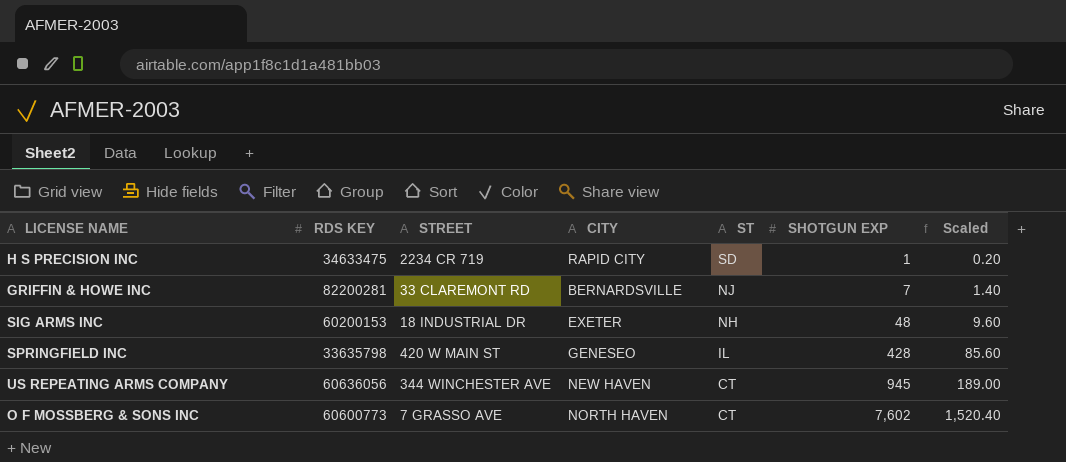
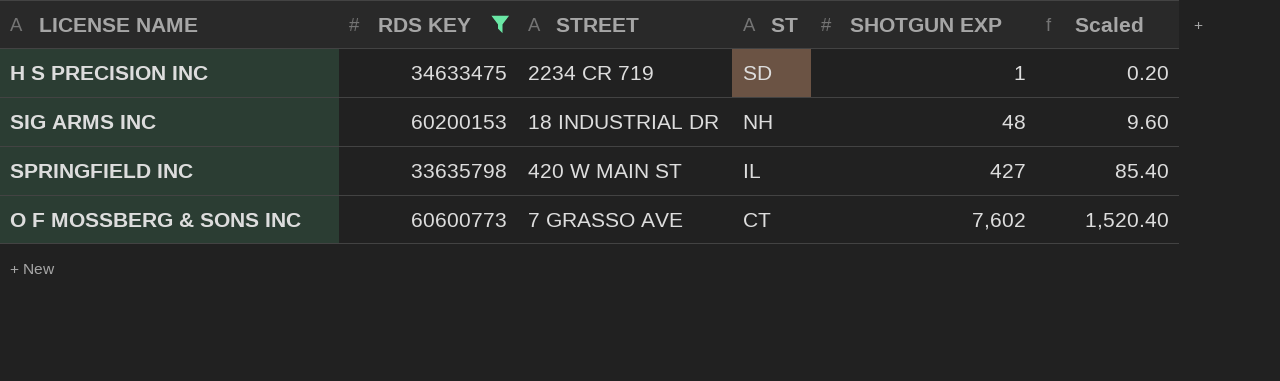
filter: none -> RDS KEY <= 60600773
column CITY | position: 4 -> none
SPRINGFIELD INC | SHOTGUN EXP: 428 -> 427
SPRINGFIELD INC | Scaled: 85.60 -> 85.40

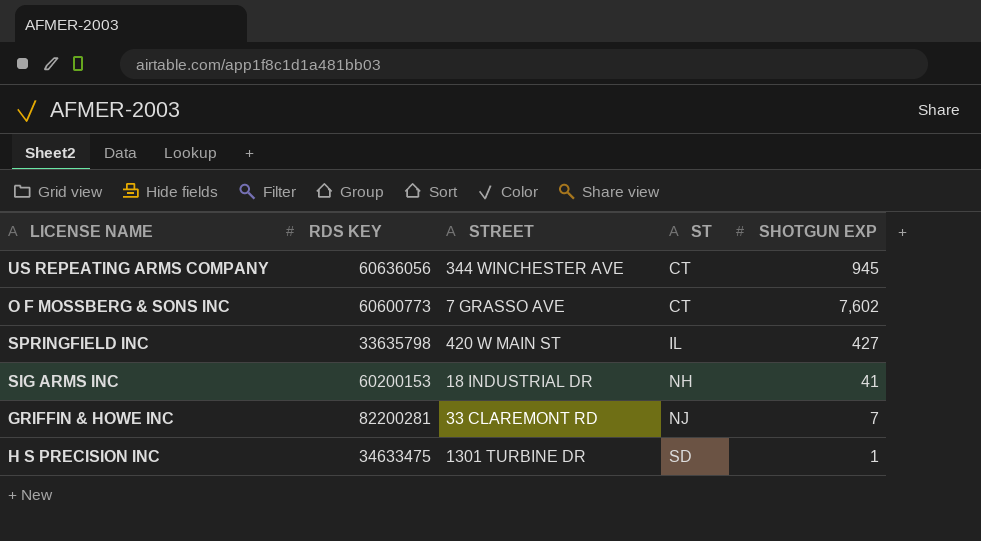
filter: RDS KEY <= 60600773 -> none
row order: ST descending -> ST ascending
column Scaled | formula: [SHOTGUN EXP] * 0.2 -> none
SIG ARMS INC | SHOTGUN EXP: 48 -> 41
H S PRECISION INC | STREET: 2234 CR 719 -> 1301 TURBINE DR

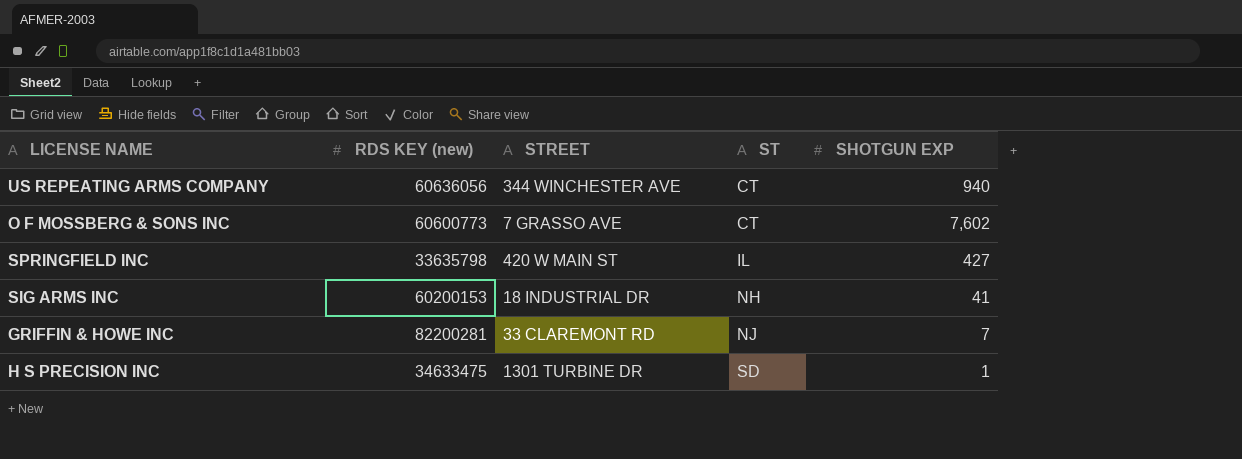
column name: RDS KEY -> RDS KEY (new)
US REPEATING ARMS COMPANY | SHOTGUN EXP: 945 -> 940

